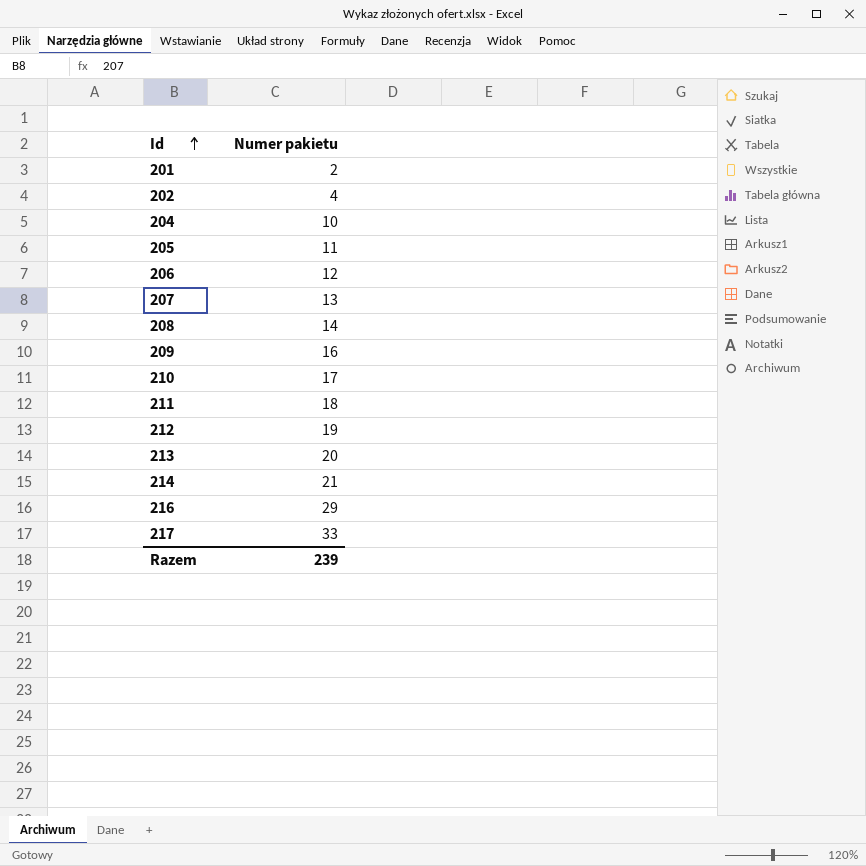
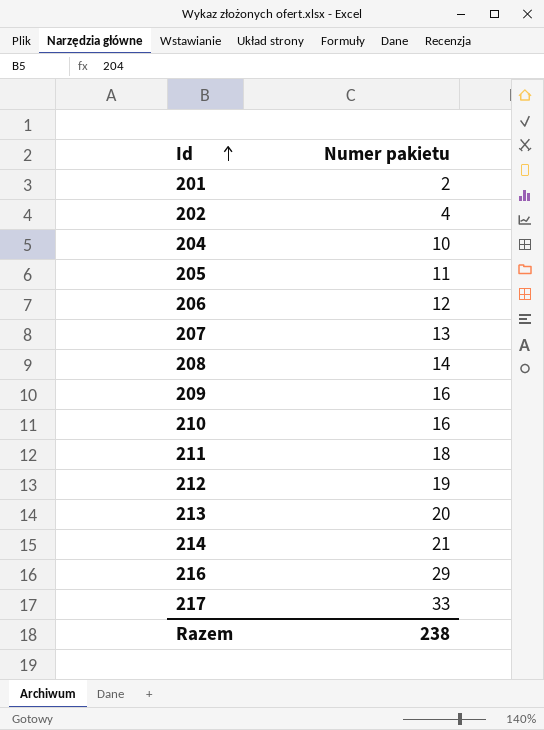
210 | Numer pakietu: 17 -> 16
Razem | Numer pakietu: 239 -> 238

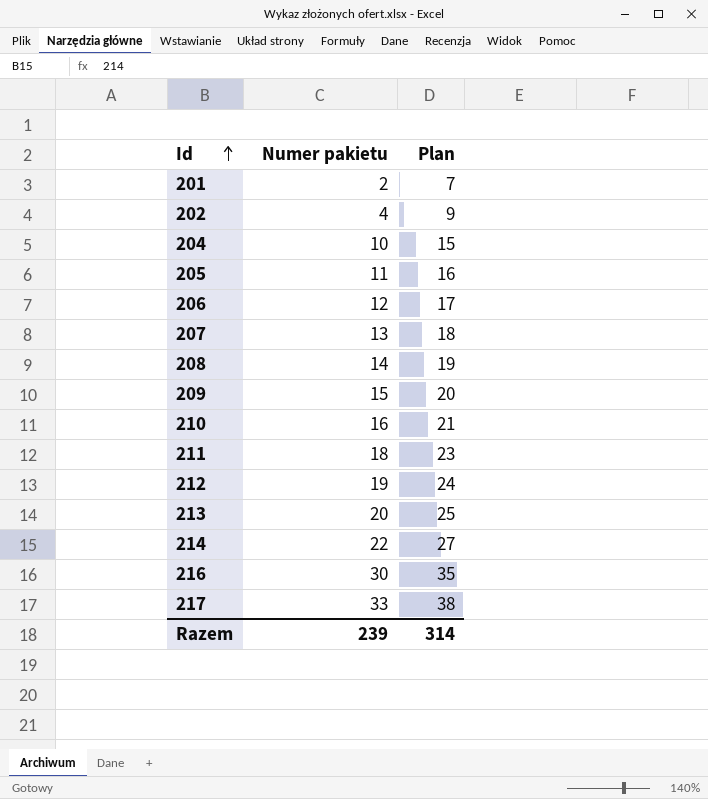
column Plan | formula: none -> [Numer pakietu] + 5
209 | Numer pakietu: 16 -> 15
214 | Numer pakietu: 21 -> 22
216 | Numer pakietu: 29 -> 30
Razem | Numer pakietu: 238 -> 239

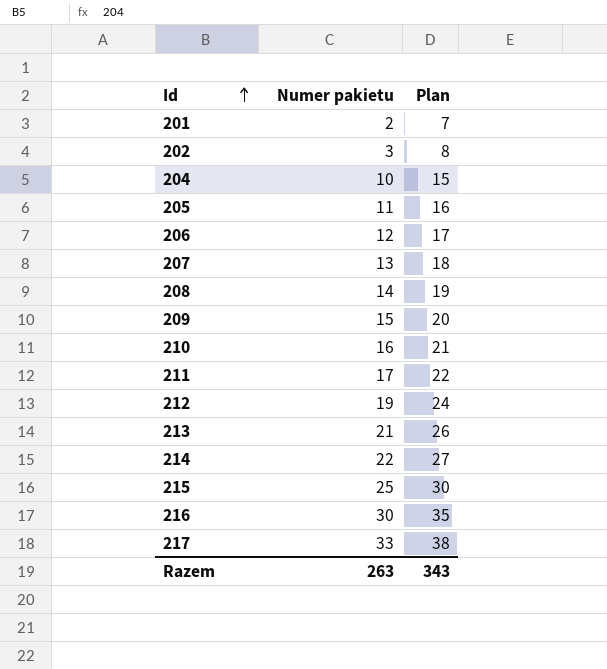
202 | Numer pakietu: 4 -> 3
202 | Plan: 9 -> 8
211 | Numer pakietu: 18 -> 17
211 | Plan: 23 -> 22
213 | Numer pakietu: 20 -> 21
213 | Plan: 25 -> 26
row 215: none -> 25 | 30
Razem | Numer pakietu: 239 -> 263
Razem | Plan: 314 -> 343

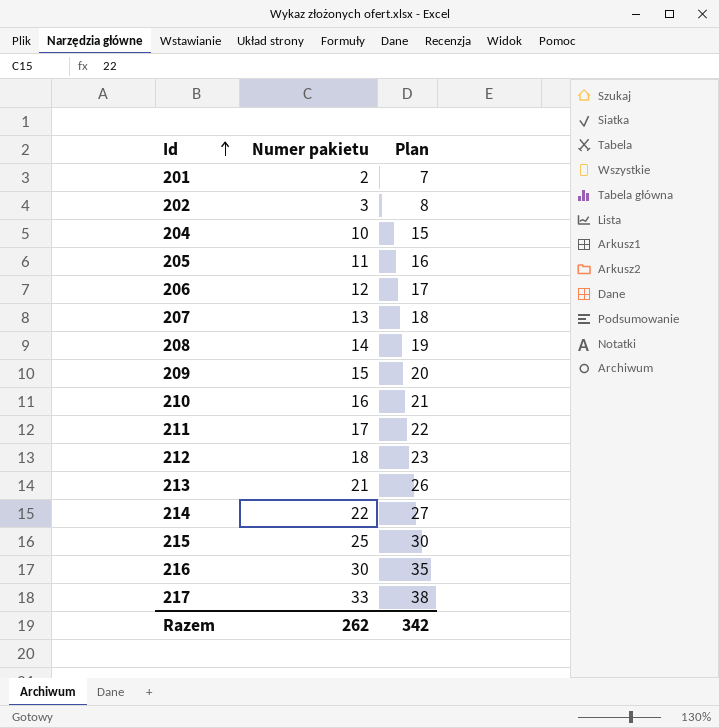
212 | Numer pakietu: 19 -> 18
212 | Plan: 24 -> 23
Razem | Numer pakietu: 263 -> 262
Razem | Plan: 343 -> 342

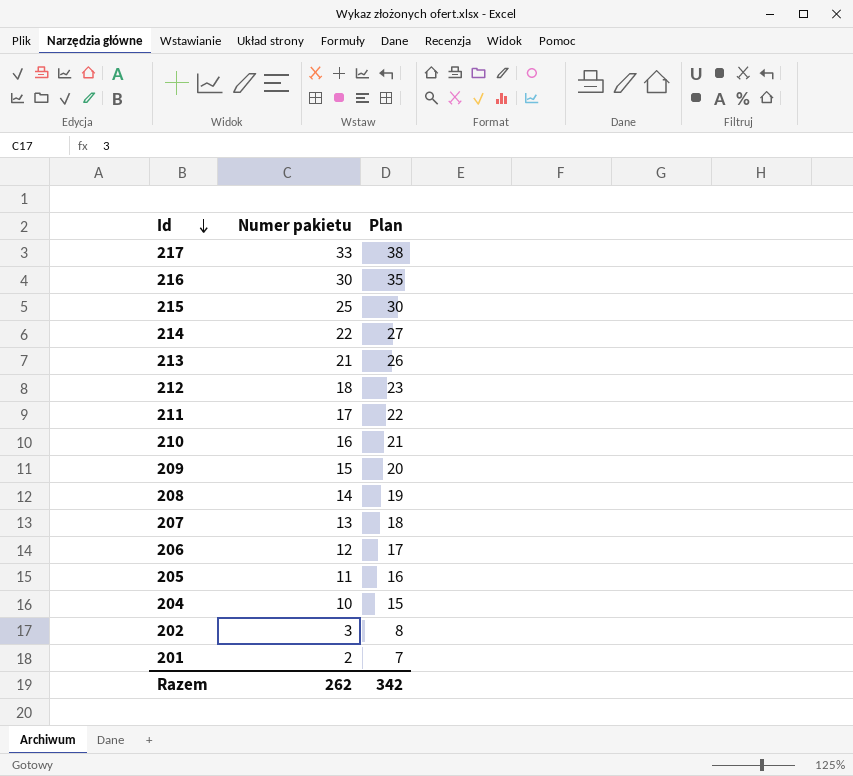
row order: Id ascending -> Id descending

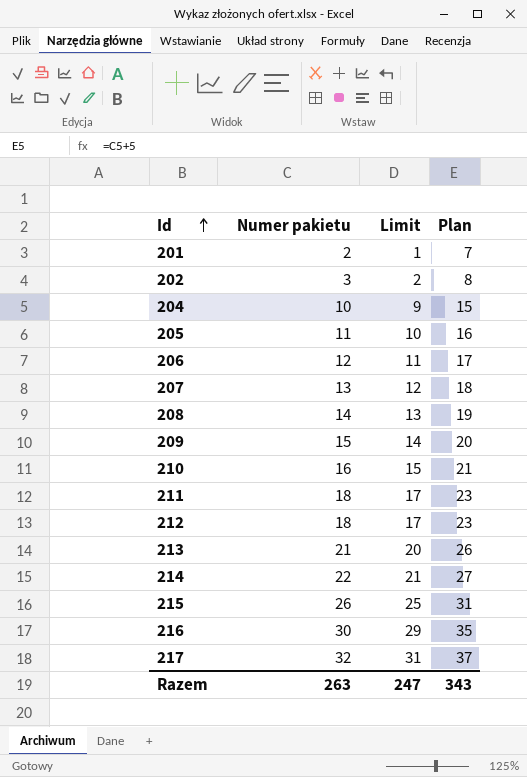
row order: Id descending -> Id ascending
column Limit | formula: none -> [Numer pakietu] - 1
211 | Numer pakietu: 17 -> 18
211 | Plan: 22 -> 23
215 | Numer pakietu: 25 -> 26
215 | Plan: 30 -> 31
217 | Numer pakietu: 33 -> 32
217 | Plan: 38 -> 37
Razem | Numer pakietu: 262 -> 263
Razem | Plan: 342 -> 343

